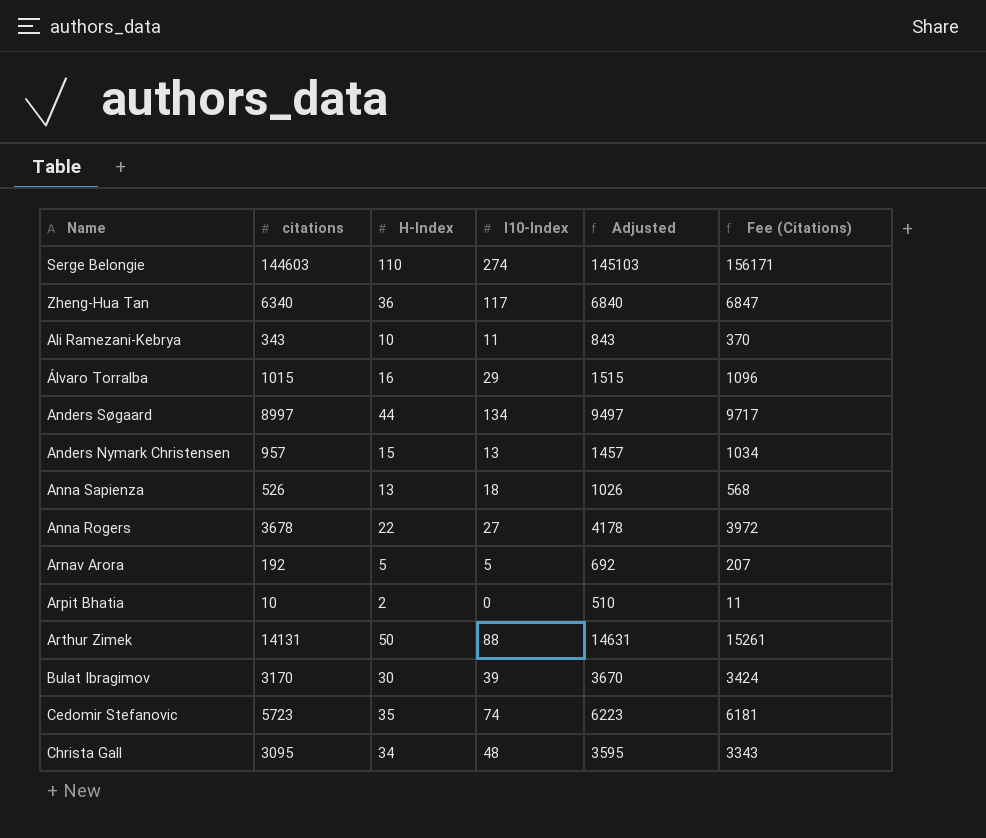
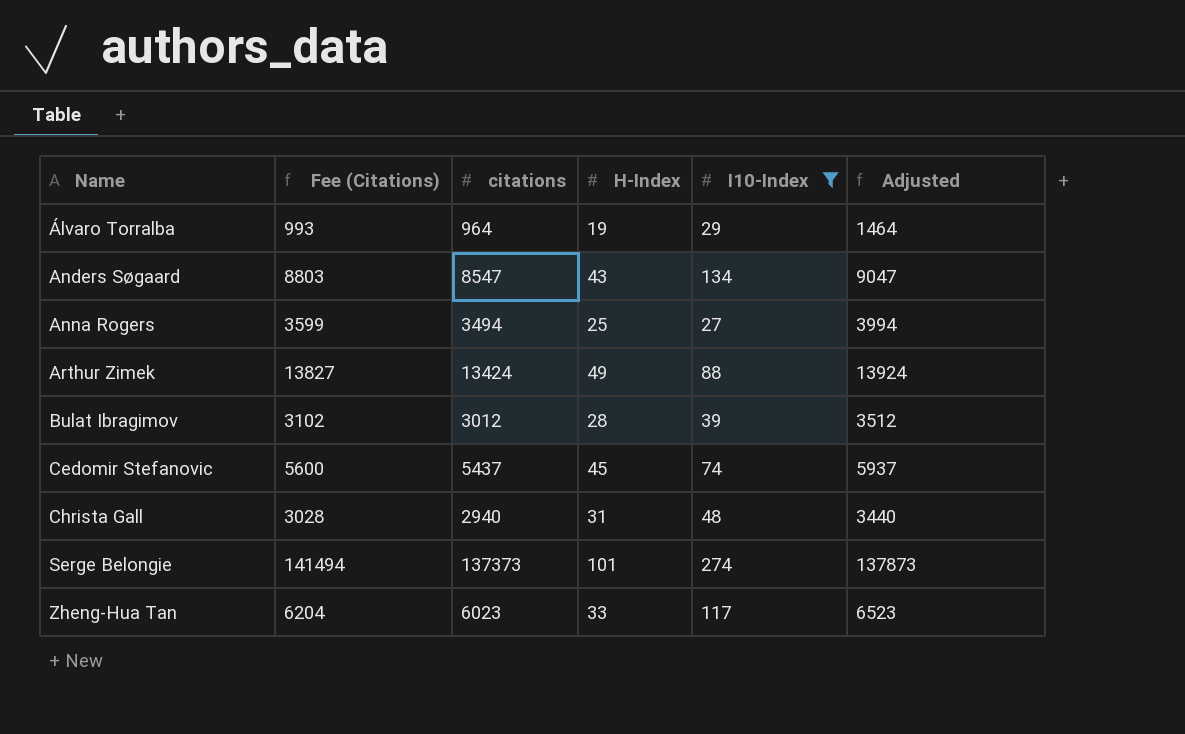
filter: none -> I10-Index >= 27
row order: none -> Name ascending
column Fee (Citations) | formula: [citations] * 1.08 -> [citations] * 1.03
column Fee (Citations) | position: 6 -> 2
Álvaro Torralba | citations: 1015 -> 964
Álvaro Torralba | H-Index: 16 -> 19
Álvaro Torralba | Adjusted: 1515 -> 1464
Anders Søgaard | citations: 8997 -> 8547
Anders Søgaard | H-Index: 44 -> 43
Anders Søgaard | Adjusted: 9497 -> 9047
Anna Rogers | citations: 3678 -> 3494
Anna Rogers | H-Index: 22 -> 25
Anna Rogers | Adjusted: 4178 -> 3994
Arthur Zimek | citations: 14131 -> 13424
Arthur Zimek | H-Index: 50 -> 49
Arthur Zimek | Adjusted: 14631 -> 13924
Bulat Ibragimov | citations: 3170 -> 3012
Bulat Ibragimov | H-Index: 30 -> 28
Bulat Ibragimov | Adjusted: 3670 -> 3512
Cedomir Stefanovic | citations: 5723 -> 5437
Cedomir Stefanovic | H-Index: 35 -> 45
Cedomir Stefanovic | Adjusted: 6223 -> 5937
Christa Gall | citations: 3095 -> 2940
Christa Gall | H-Index: 34 -> 31
Christa Gall | Adjusted: 3595 -> 3440
Serge Belongie | citations: 144603 -> 137373
Serge Belongie | H-Index: 110 -> 101
Serge Belongie | Adjusted: 145103 -> 137873
Zheng-Hua Tan | citations: 6340 -> 6023
Zheng-Hua Tan | H-Index: 36 -> 33
Zheng-Hua Tan | Adjusted: 6840 -> 6523

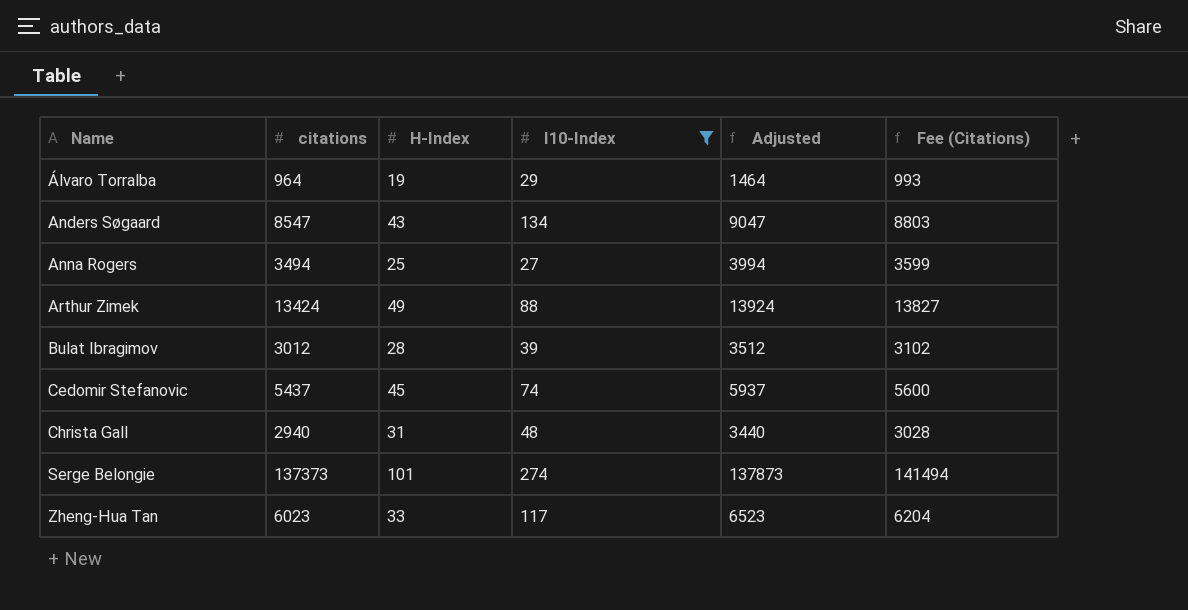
column Fee (Citations) | position: 2 -> 6

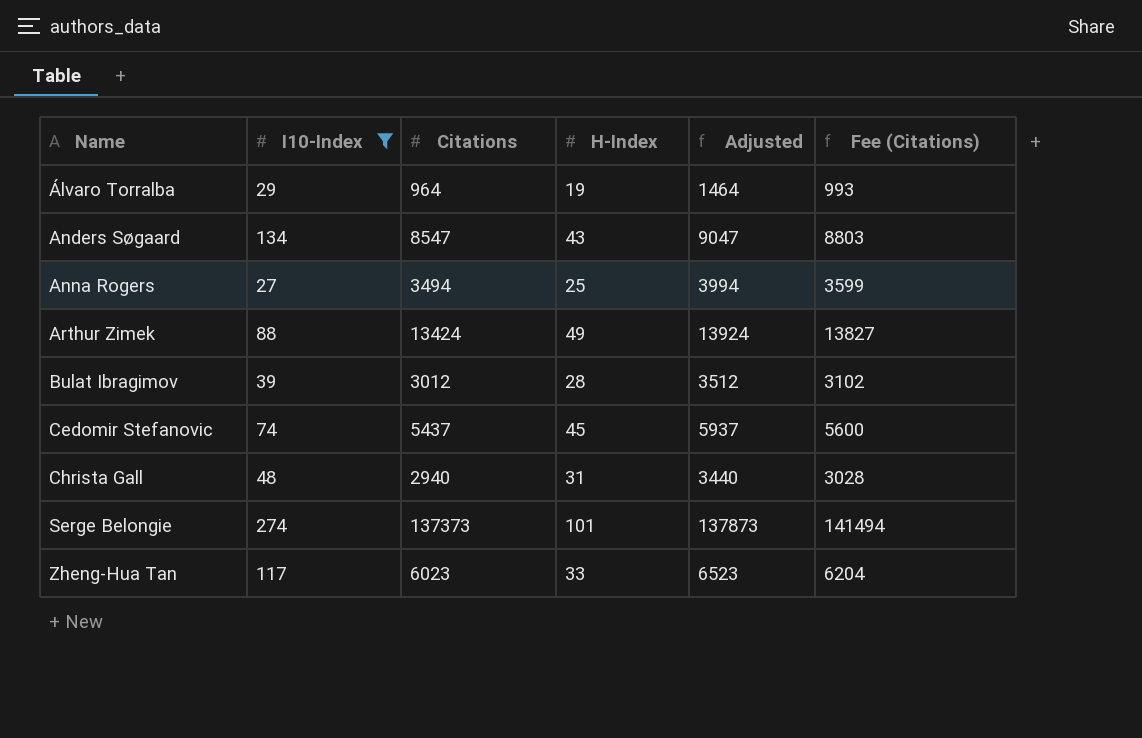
column I10-Index | position: 4 -> 2
column name: citations -> Citations

